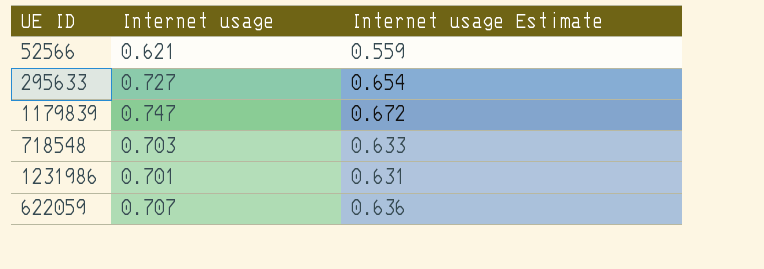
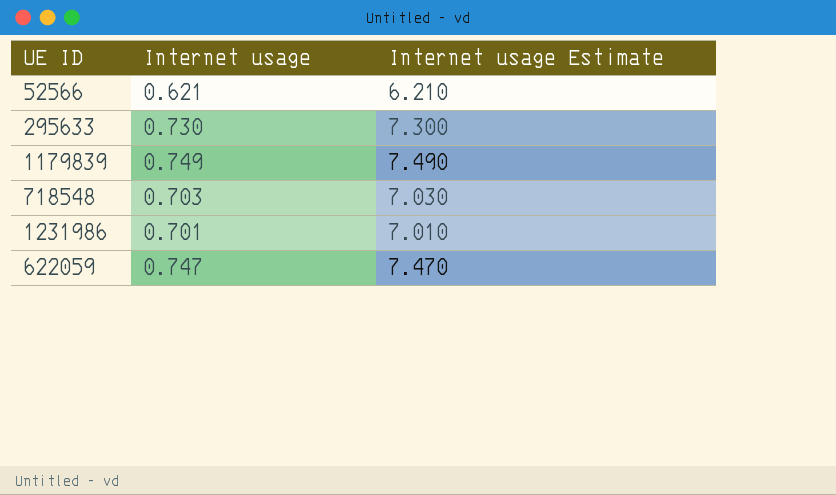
column Internet usage Estimate | formula: [Internet usage] * 0.9 -> [Internet usage] * 10
295633 | Internet usage: 0.727 -> 0.730
1179839 | Internet usage: 0.747 -> 0.749
622059 | Internet usage: 0.707 -> 0.747

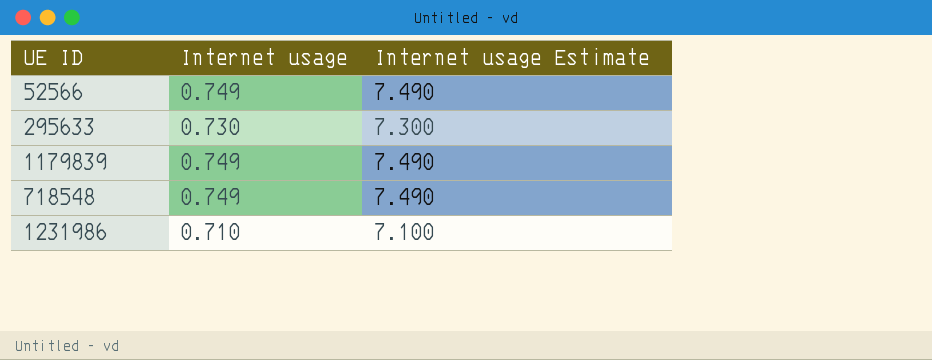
row 622059: 0.747 | 7.470 -> none
52566 | Internet usage: 0.621 -> 0.749
52566 | Internet usage Estimate: 6.210 -> 7.490
718548 | Internet usage: 0.703 -> 0.749
718548 | Internet usage Estimate: 7.030 -> 7.490
1231986 | Internet usage: 0.701 -> 0.710
1231986 | Internet usage Estimate: 7.010 -> 7.100

